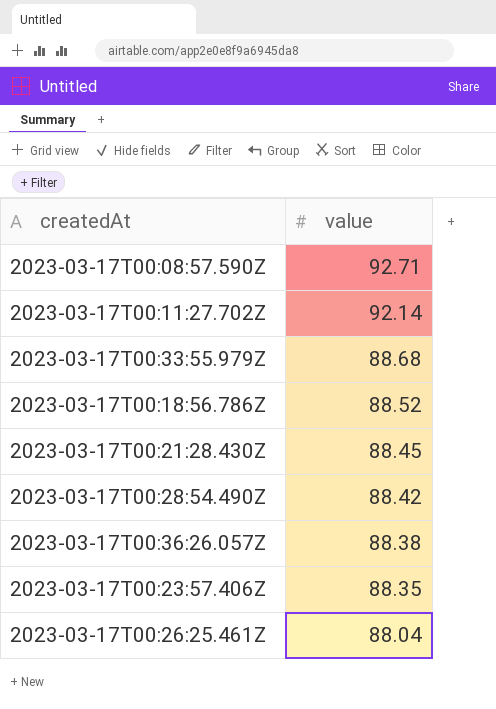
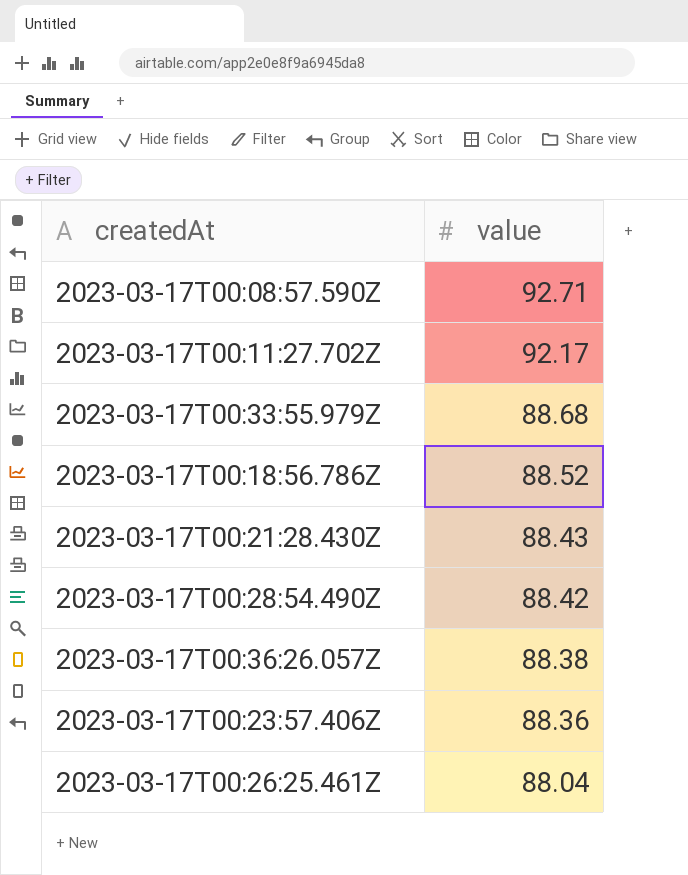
2023-03-17T00:11:27.702Z | value: 92.14 -> 92.17
2023-03-17T00:21:28.430Z | value: 88.45 -> 88.43
2023-03-17T00:23:57.406Z | value: 88.35 -> 88.36

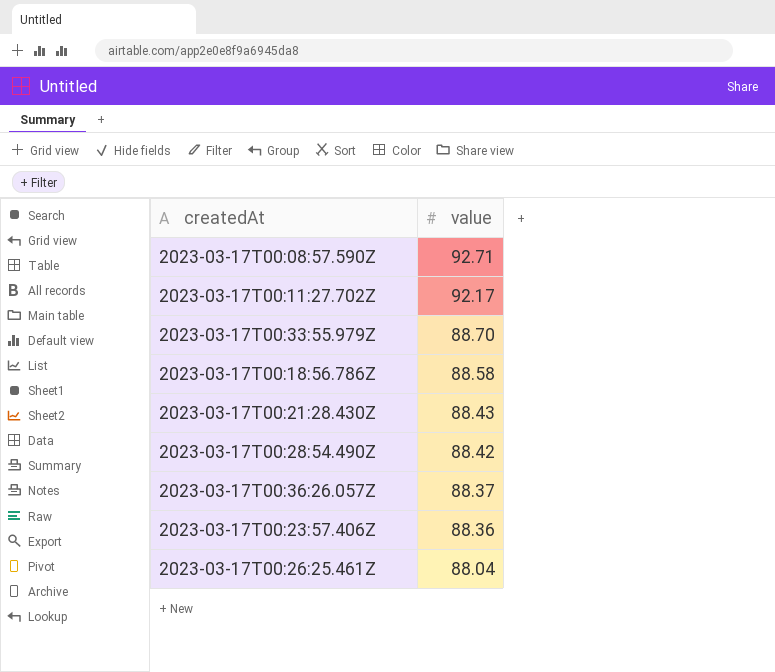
2023-03-17T00:33:55.979Z | value: 88.68 -> 88.70
2023-03-17T00:18:56.786Z | value: 88.52 -> 88.58
2023-03-17T00:36:26.057Z | value: 88.38 -> 88.37

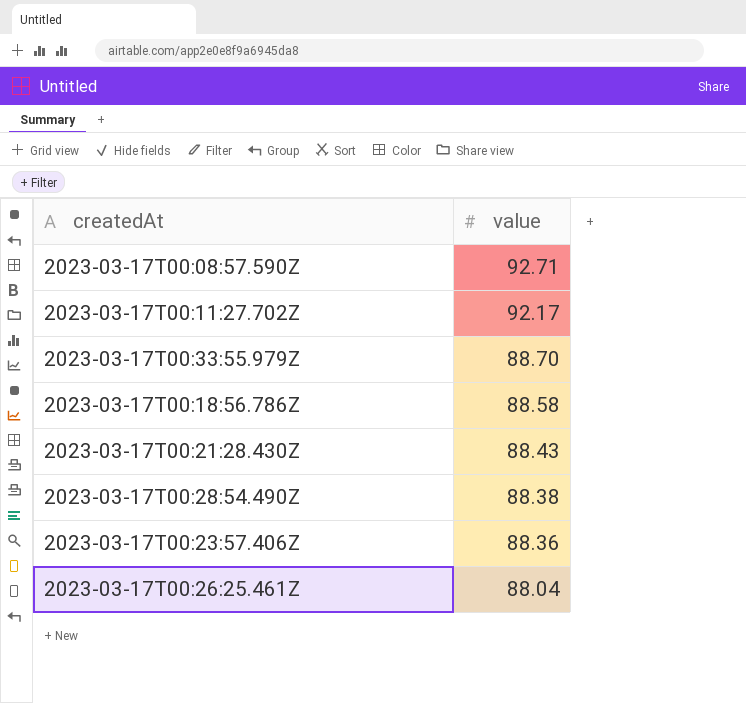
row 2023-03-17T00:36:26.057Z: 88.37 -> none
2023-03-17T00:28:54.490Z | value: 88.42 -> 88.38

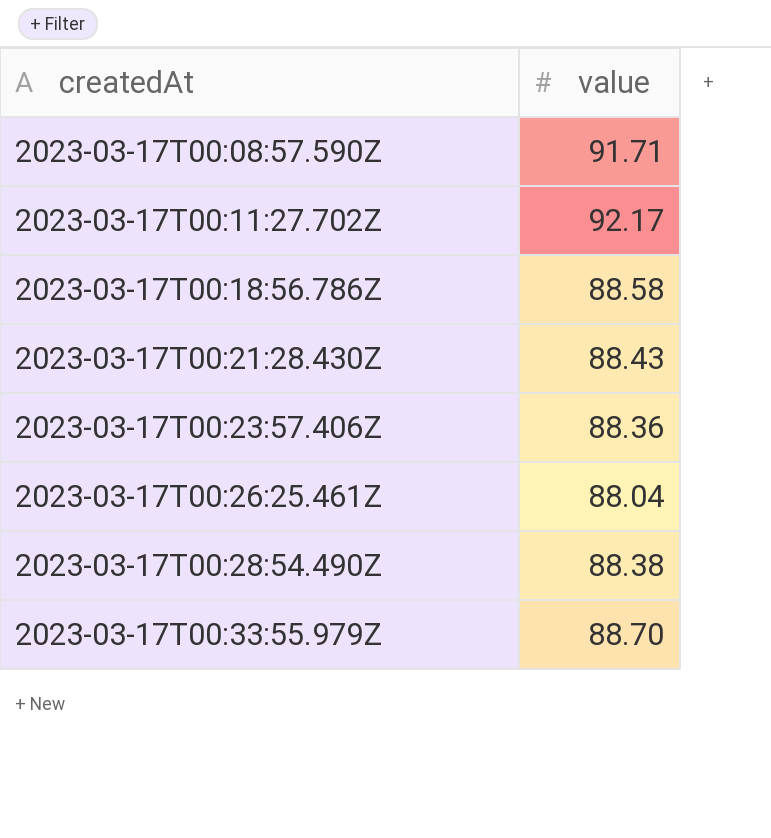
row order: value descending -> createdAt ascending
2023-03-17T00:08:57.590Z | value: 92.71 -> 91.71

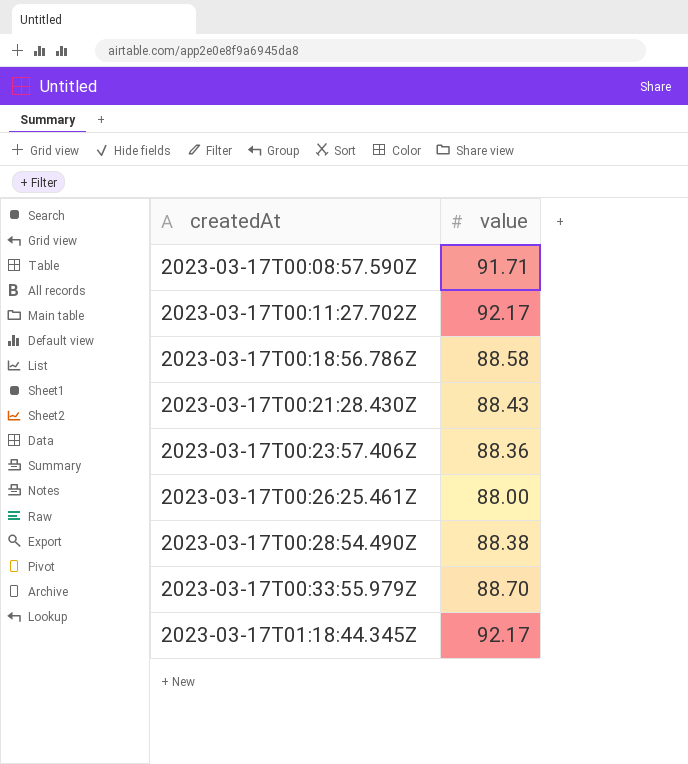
2023-03-17T00:26:25.461Z | value: 88.04 -> 88.00
row 2023-03-17T01:18:44.345Z: none -> 92.17

